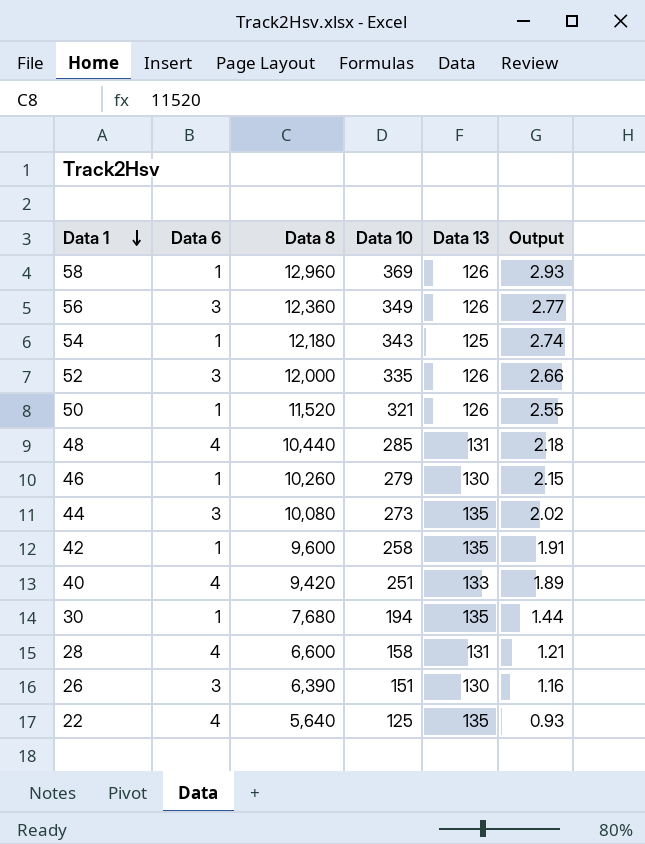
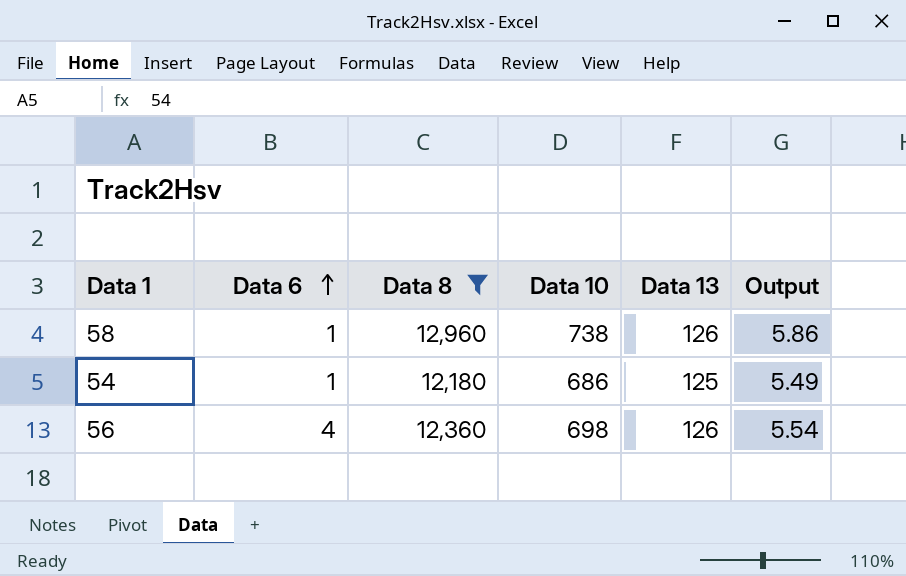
filter: none -> Data 8 >= 12,180
row order: Data 1 descending -> Data 6 ascending
58 | Data 10: 369 -> 738
58 | Output: 2.93 -> 5.86
54 | Data 10: 343 -> 686
54 | Output: 2.74 -> 5.49
56 | Data 6: 3 -> 4
56 | Data 10: 349 -> 698
56 | Output: 2.77 -> 5.54

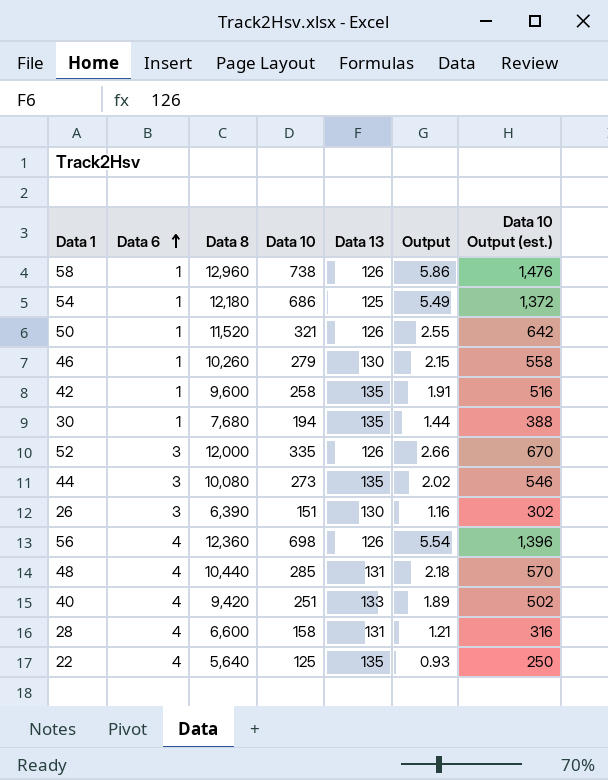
filter: Data 8 >= 12,180 -> none
column Data 10 Output (est.) | formula: none -> [Data 10] * 2

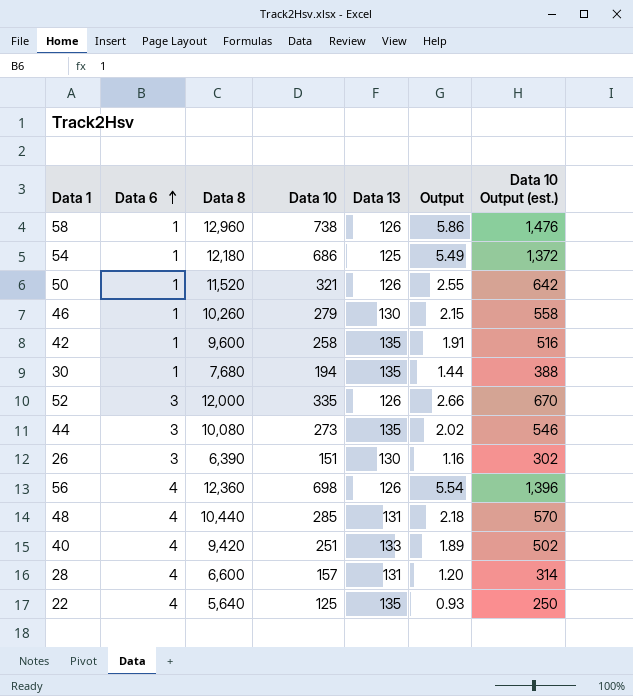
28 | Data 10: 158 -> 157
28 | Output: 1.21 -> 1.20
28 | Data 10 Output (est.): 316 -> 314

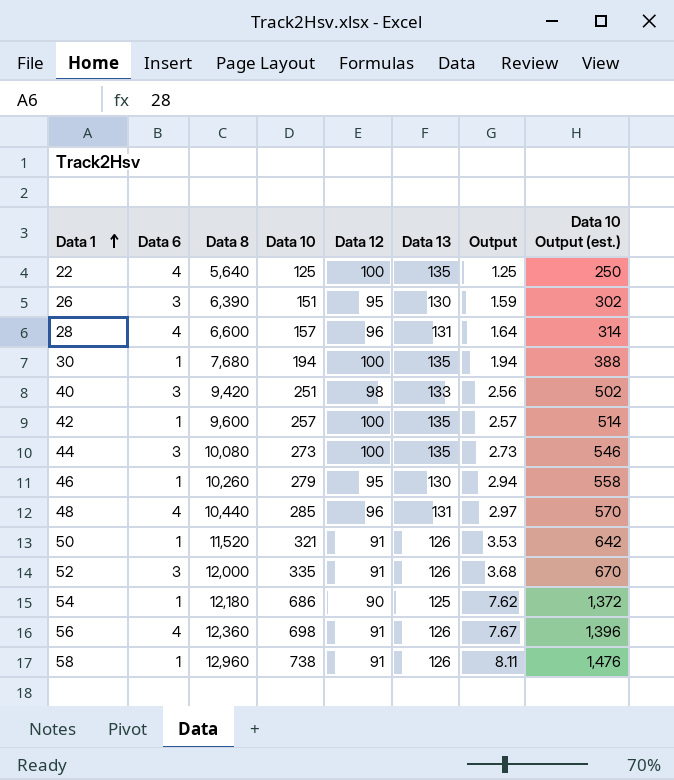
row order: Data 6 ascending -> Data 1 ascending
column Data 12 | position: none -> 5
column Output | formula: [Data 10] / [Data 13] -> [Data 10] / [Data 12]
40 | Data 6: 4 -> 3
42 | Data 10: 258 -> 257
42 | Data 10 Output (est.): 516 -> 514

